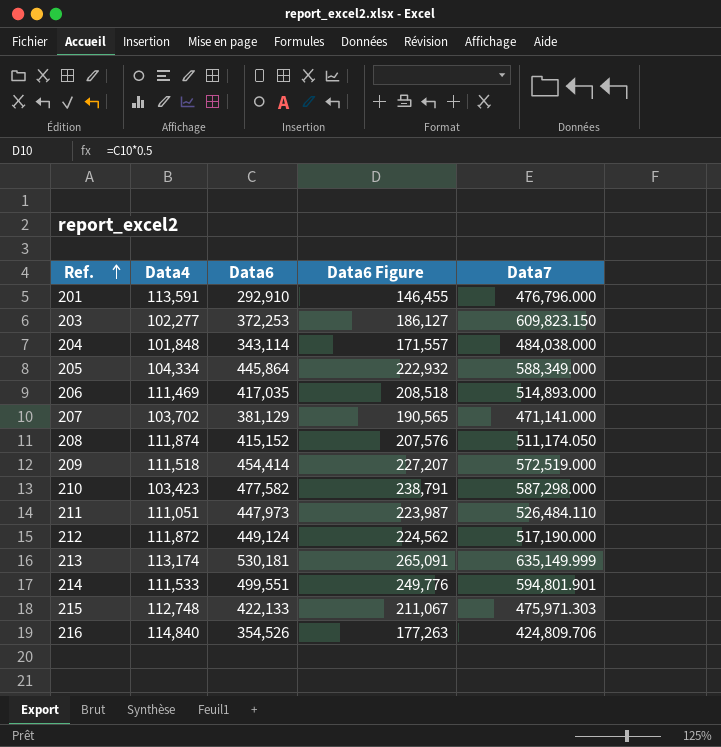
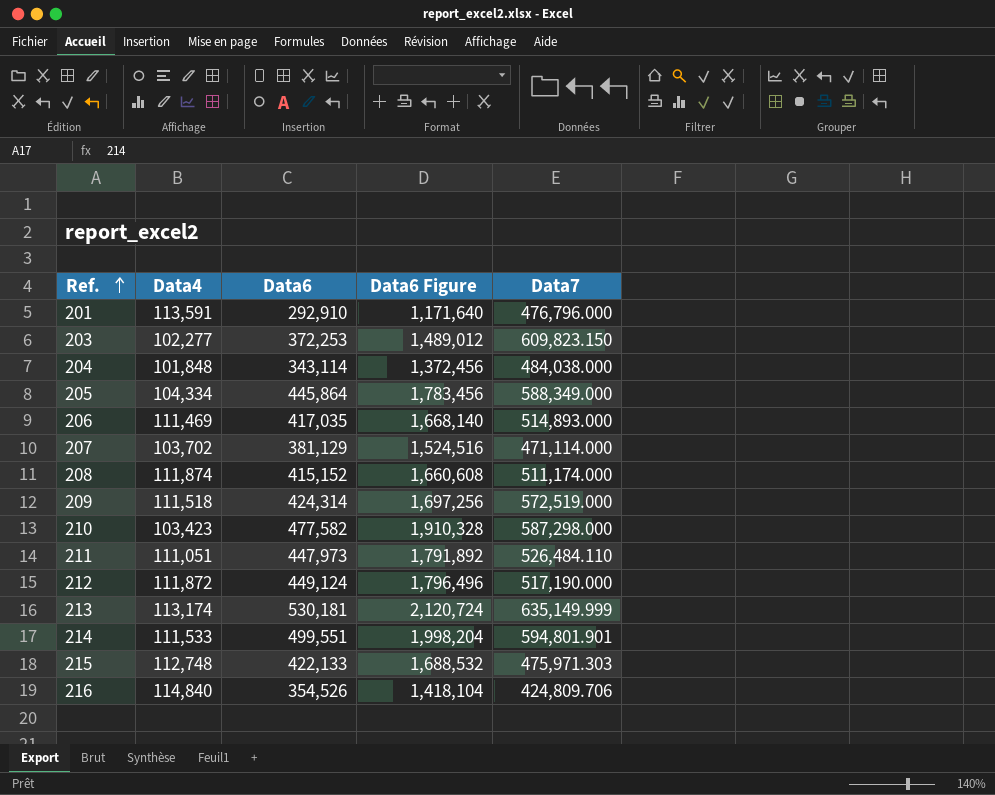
column Data6 Figure | formula: [Data6] * 0.5 -> [Data6] * 4
207 | Data7: 471,141.000 -> 471,114.000
208 | Data7: 511,174.050 -> 511,174.000
209 | Data6: 454,414 -> 424,314

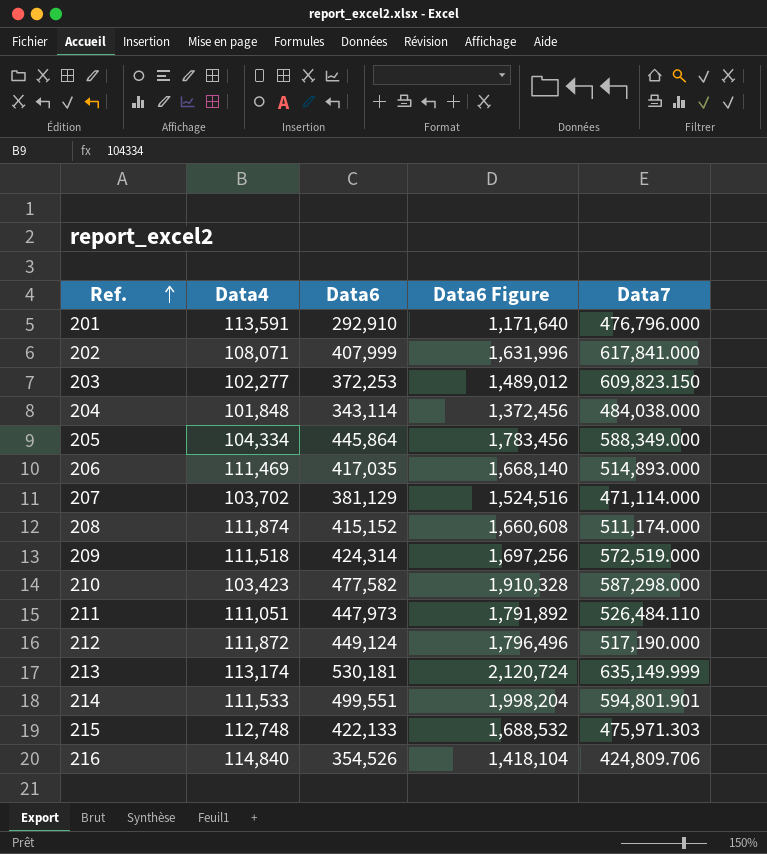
row 202: none -> 108,071 | 407,999 | 1,631,996 | 617,841.000

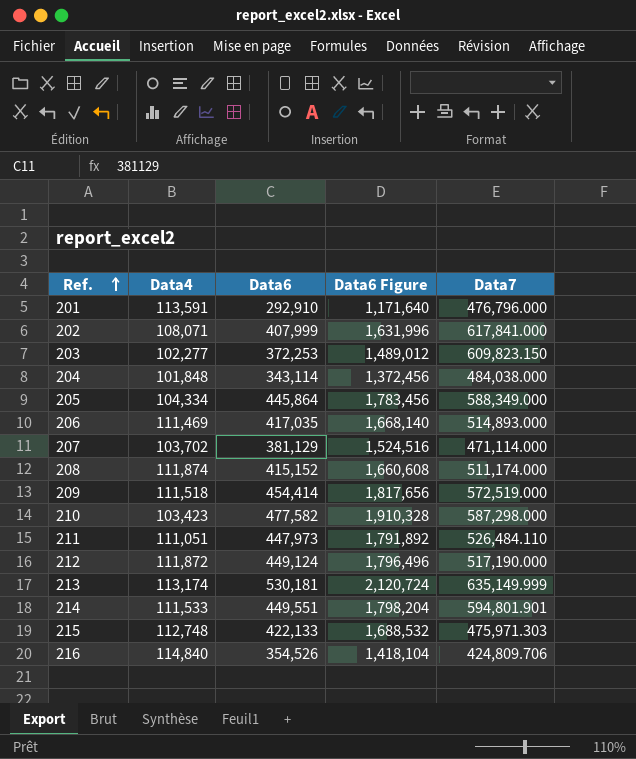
209 | Data6: 424,314 -> 454,414
209 | Data6 Figure: 1,697,256 -> 1,817,656
214 | Data6: 499,551 -> 449,551
214 | Data6 Figure: 1,998,204 -> 1,798,204

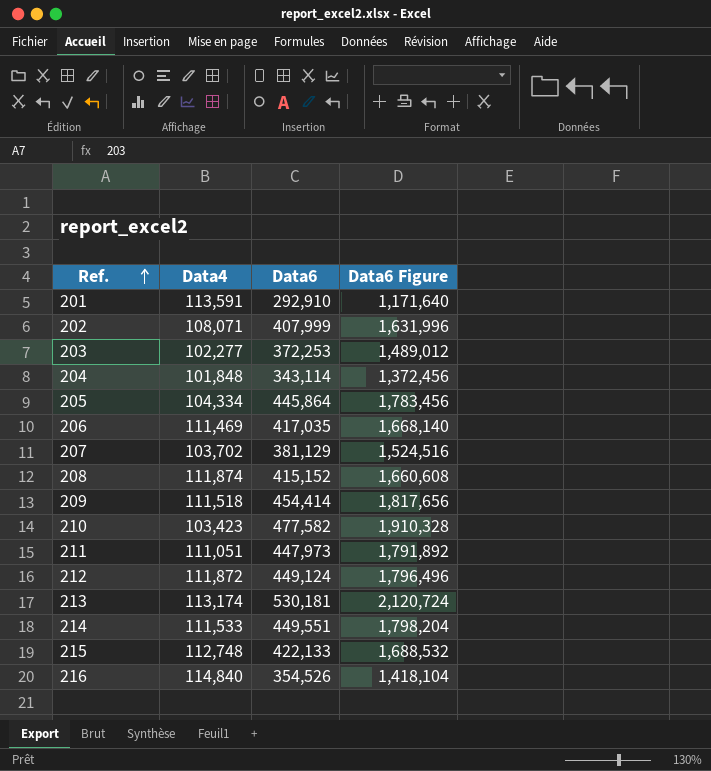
column Data7 | position: 5 -> none

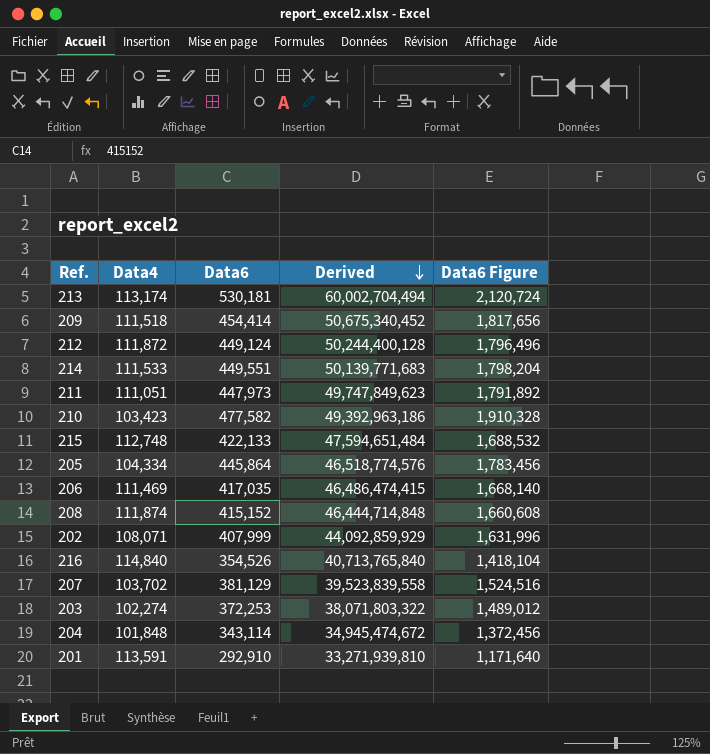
row order: Ref. ascending -> Derived descending
column Derived | formula: none -> [Data4] * [Data6]
203 | Data4: 102,277 -> 102,274

